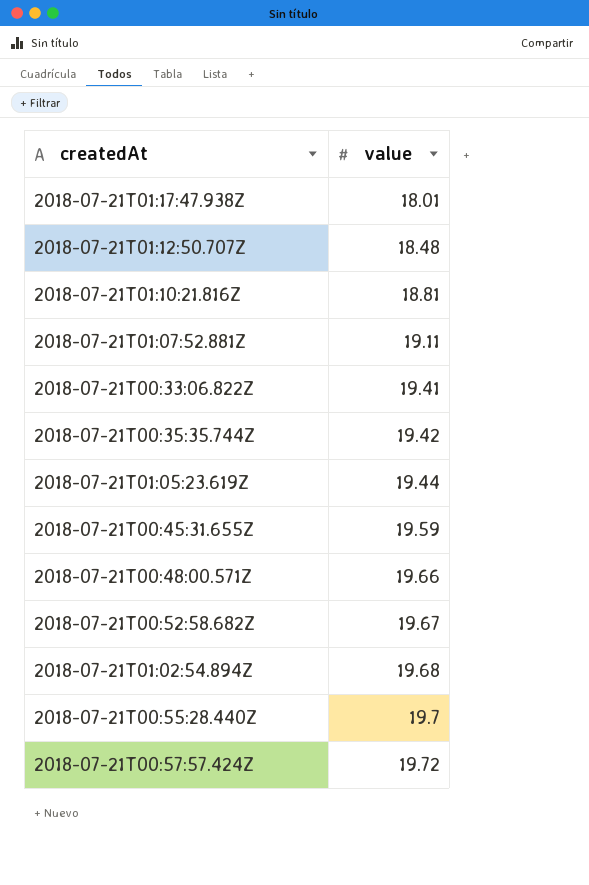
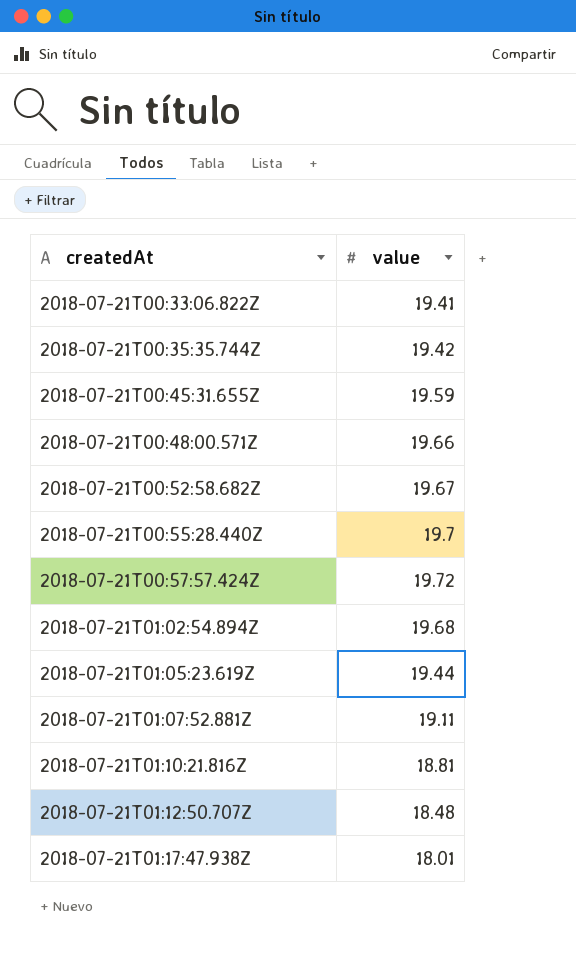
row order: value ascending -> createdAt ascending

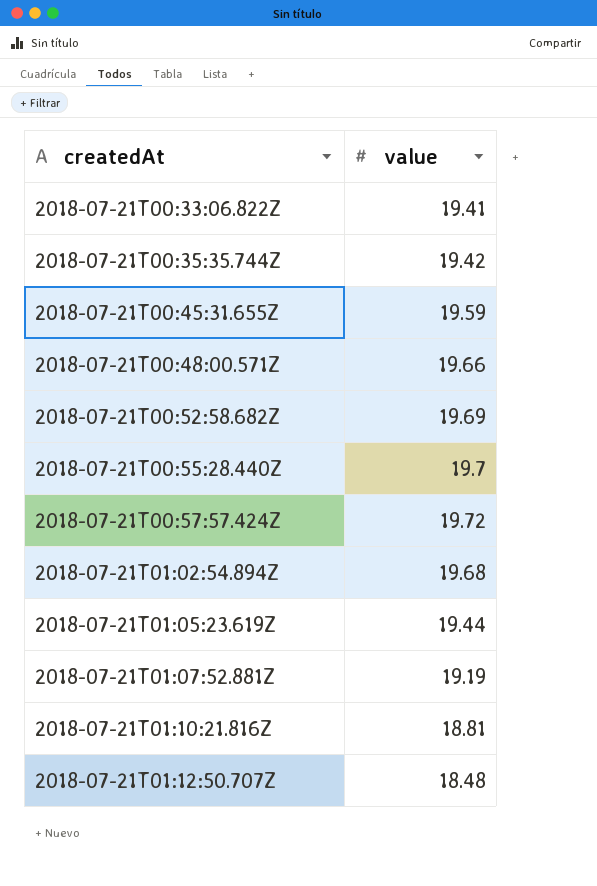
row 2018-07-21T01:17:47.938Z: 18.01 -> none
2018-07-21T00:52:58.682Z | value: 19.67 -> 19.69
2018-07-21T01:07:52.881Z | value: 19.11 -> 19.19

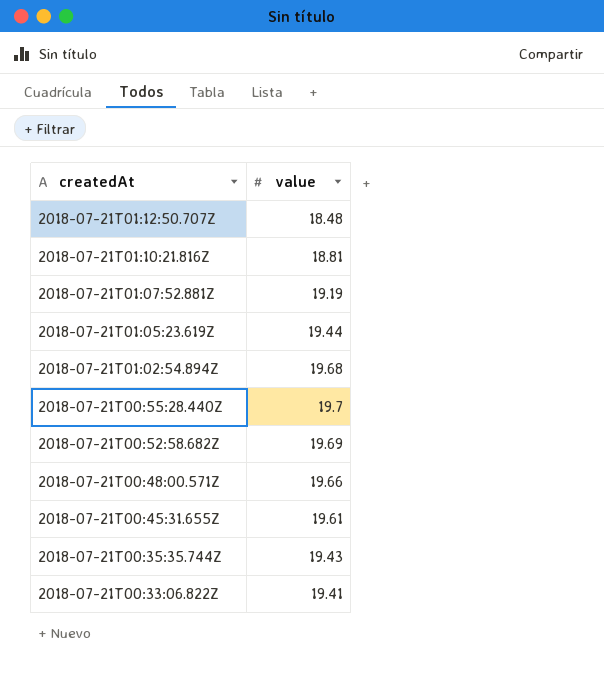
row order: createdAt ascending -> createdAt descending
row 2018-07-21T00:57:57.424Z: 19.72 -> none
2018-07-21T00:45:31.655Z | value: 19.59 -> 19.61
2018-07-21T00:35:35.744Z | value: 19.42 -> 19.43

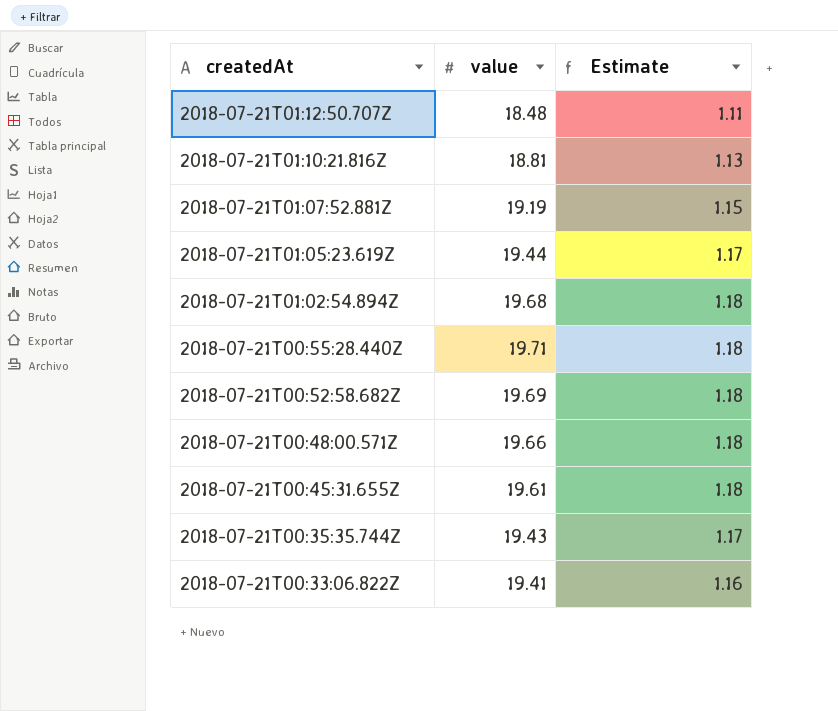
column Estimate | formula: none -> [value] * 0.06
2018-07-21T00:55:28.440Z | value: 19.7 -> 19.71

